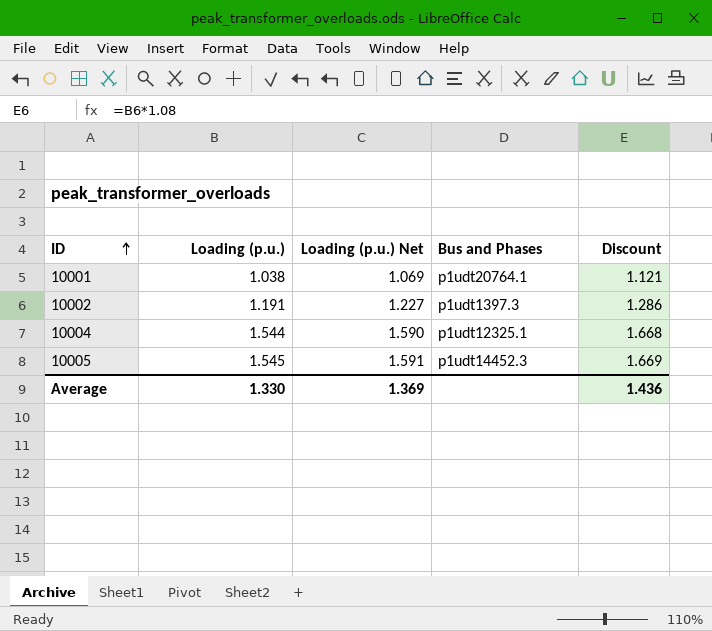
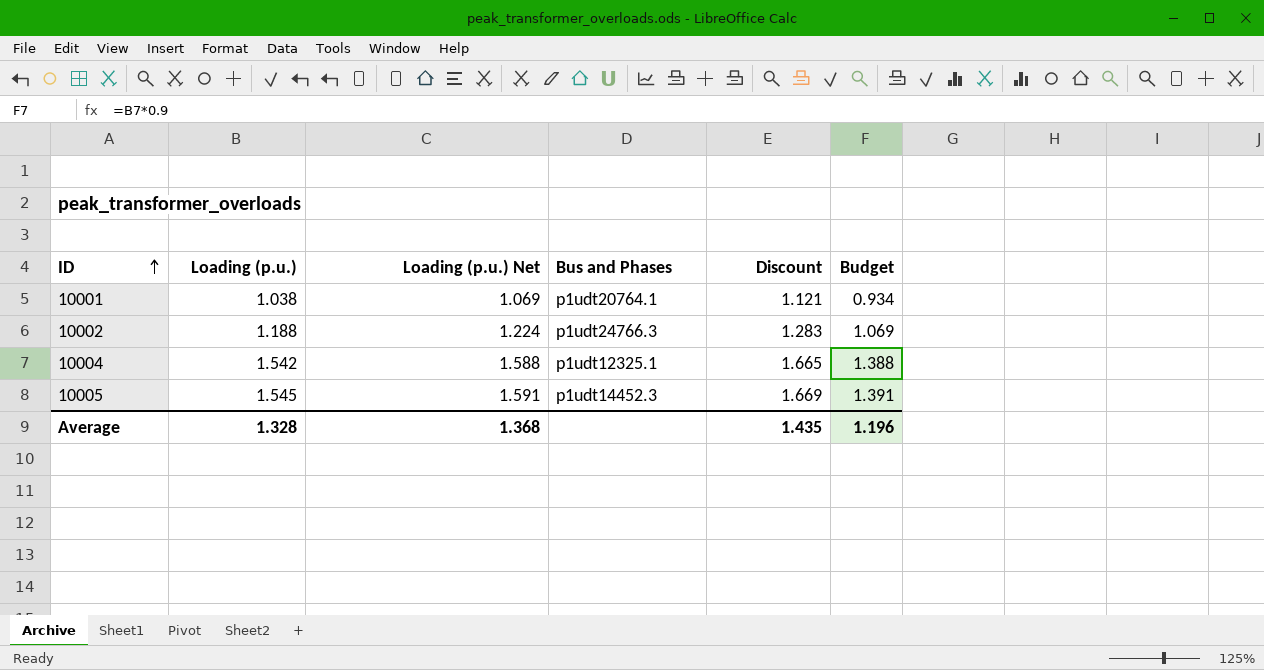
column Budget | formula: none -> [Loading (p.u.)] * 0.9
10002 | Loading (p.u.): 1.191 -> 1.188
10002 | Loading (p.u.) Net: 1.227 -> 1.224
10002 | Bus and Phases: p1udt1397.3 -> p1udt24766.3
10002 | Discount: 1.286 -> 1.283
10004 | Loading (p.u.): 1.544 -> 1.542
10004 | Loading (p.u.) Net: 1.590 -> 1.588
10004 | Discount: 1.668 -> 1.665
Average | Loading (p.u.): 1.330 -> 1.328
Average | Loading (p.u.) Net: 1.369 -> 1.368
Average | Discount: 1.436 -> 1.435

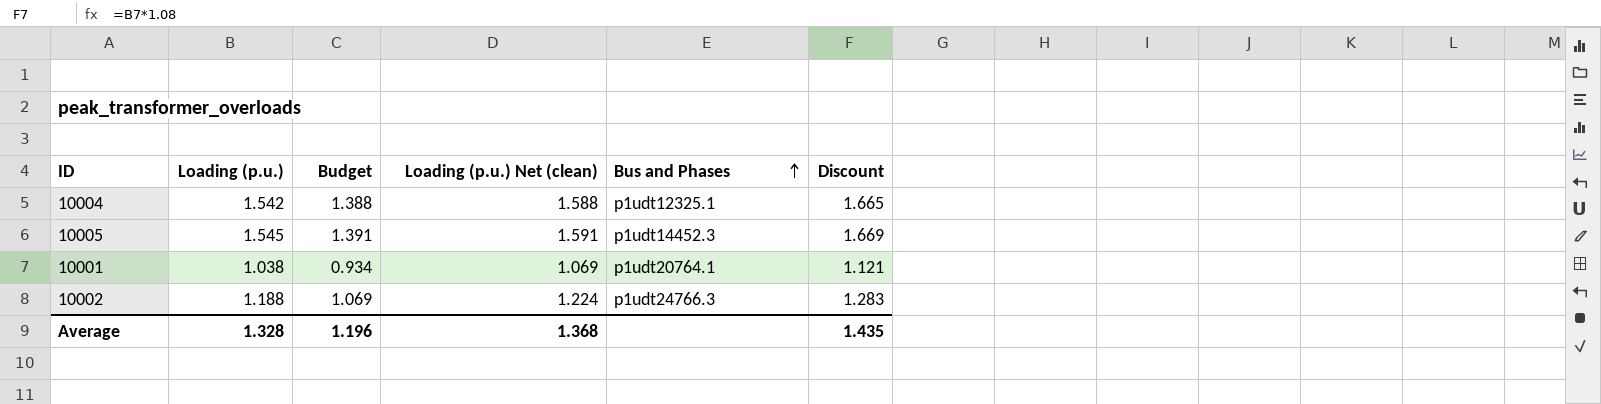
row order: ID ascending -> Bus and Phases ascending
column Budget | position: 6 -> 3
column name: Loading (p.u.) Net -> Loading (p.u.) Net (clean)

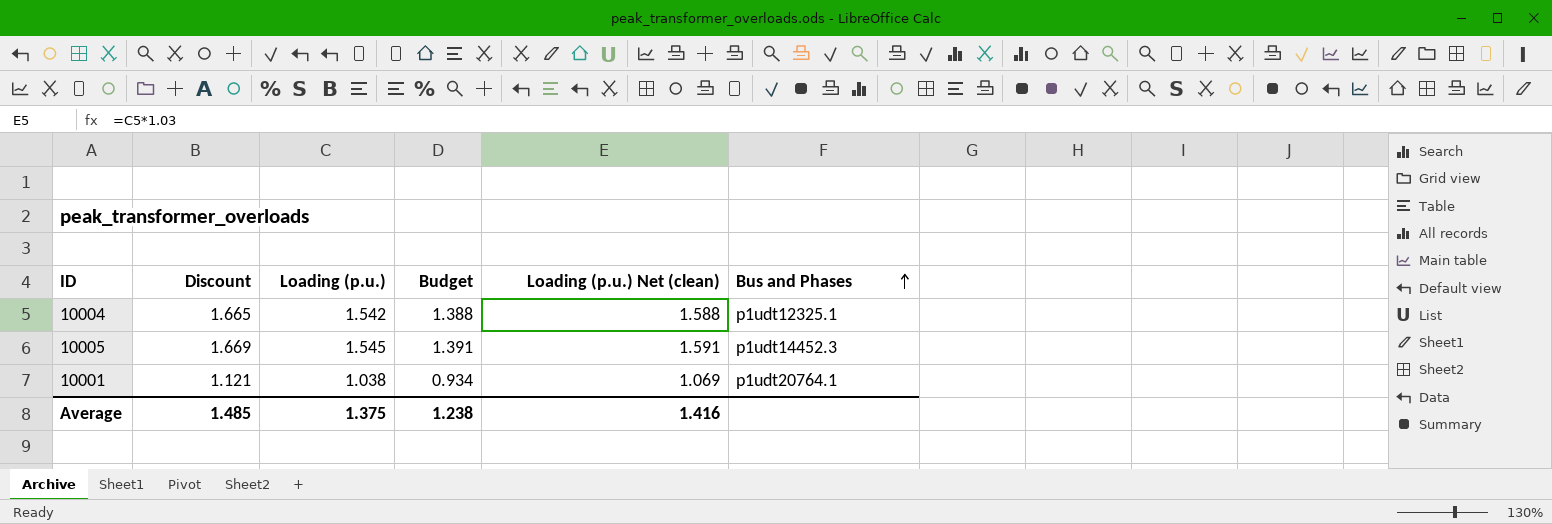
column Discount | position: 6 -> 2
row 10002: 1.188 | 1.069 | 1.224 | p1udt24766.3 | 1.283 -> none
Average | Discount: 1.435 -> 1.485
Average | Loading (p.u.): 1.328 -> 1.375
Average | Budget: 1.196 -> 1.238
Average | Loading (p.u.) Net (clean): 1.368 -> 1.416

